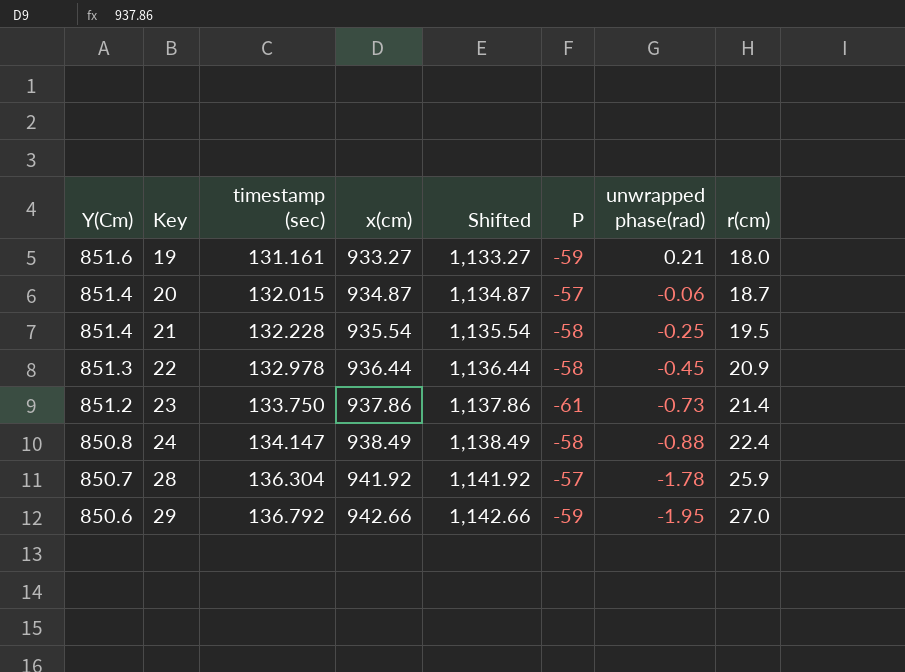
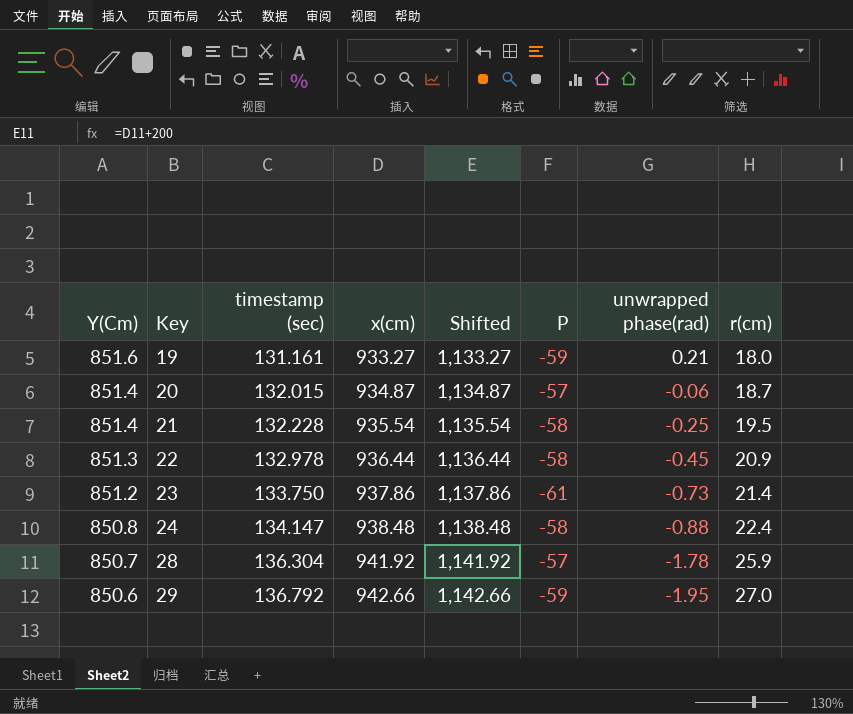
24 | x(cm): 938.49 -> 938.48
24 | Shifted: 1,138.49 -> 1,138.48

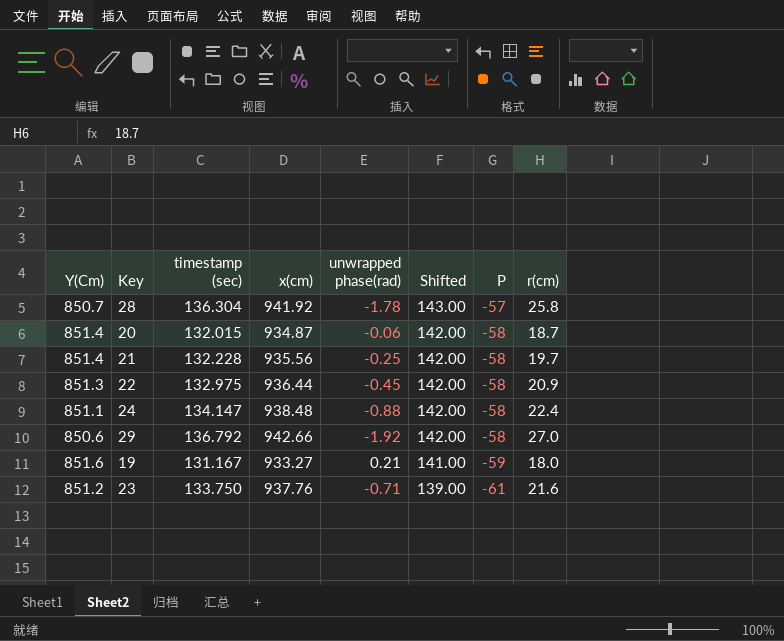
row order: Y(Cm) descending -> Shifted descending
column unwrapped phase(rad) | position: 7 -> 5
column Shifted | formula: [x(cm)] + 200 -> [P] + 200
28 | r(cm): 25.9 -> 25.8
20 | P: -57 -> -58
21 | x(cm): 935.54 -> 935.56
21 | r(cm): 19.5 -> 19.7
22 | timestamp (sec): 132.978 -> 132.975
24 | Y(Cm): 850.8 -> 851.1
29 | unwrapped phase(rad): -1.95 -> -1.92
29 | P: -59 -> -58
19 | timestamp (sec): 131.161 -> 131.167
23 | x(cm): 937.86 -> 937.76
23 | unwrapped phase(rad): -0.73 -> -0.71
23 | r(cm): 21.4 -> 21.6

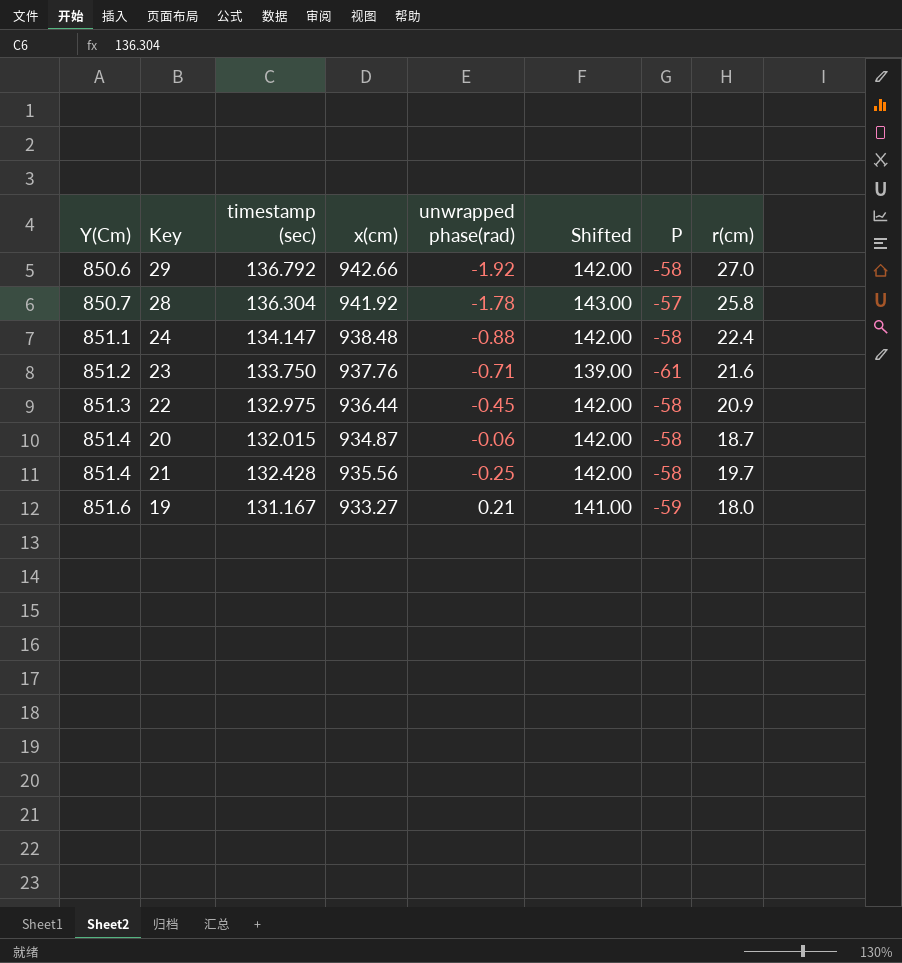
row order: Shifted descending -> Y(Cm) ascending
21 | timestamp (sec): 132.228 -> 132.428

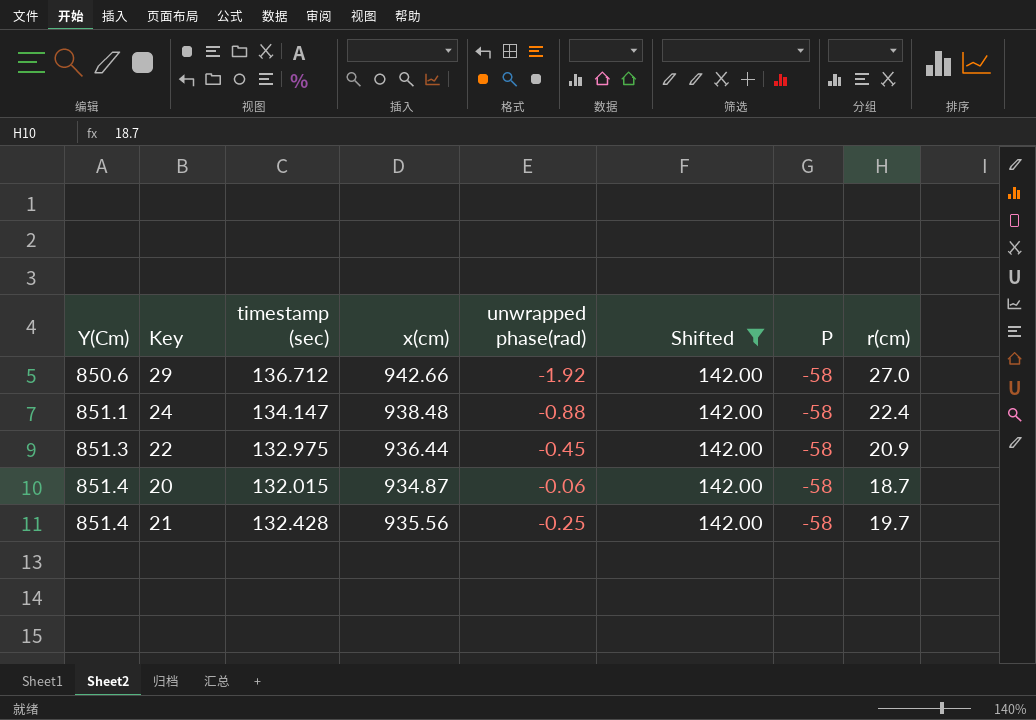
filter: none -> Shifted = 142.00
29 | timestamp (sec): 136.792 -> 136.712

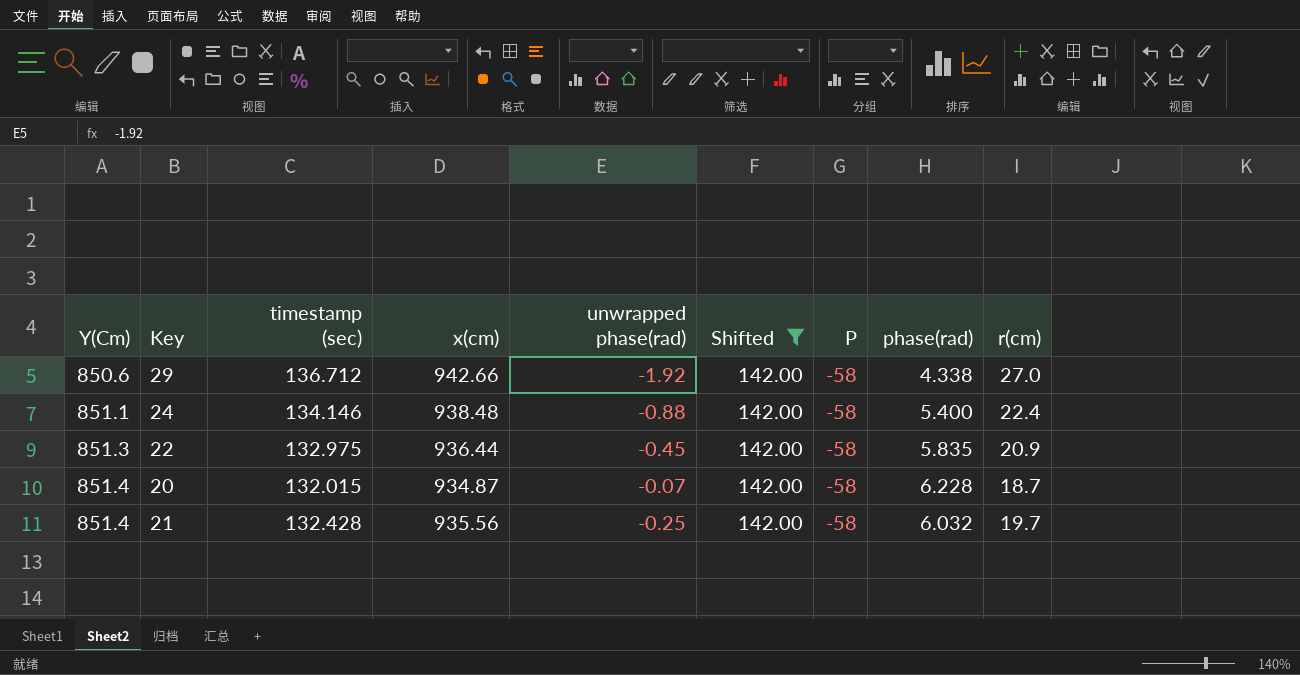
column phase(rad) | position: none -> 8
24 | timestamp (sec): 134.147 -> 134.146
20 | unwrapped phase(rad): -0.06 -> -0.07

